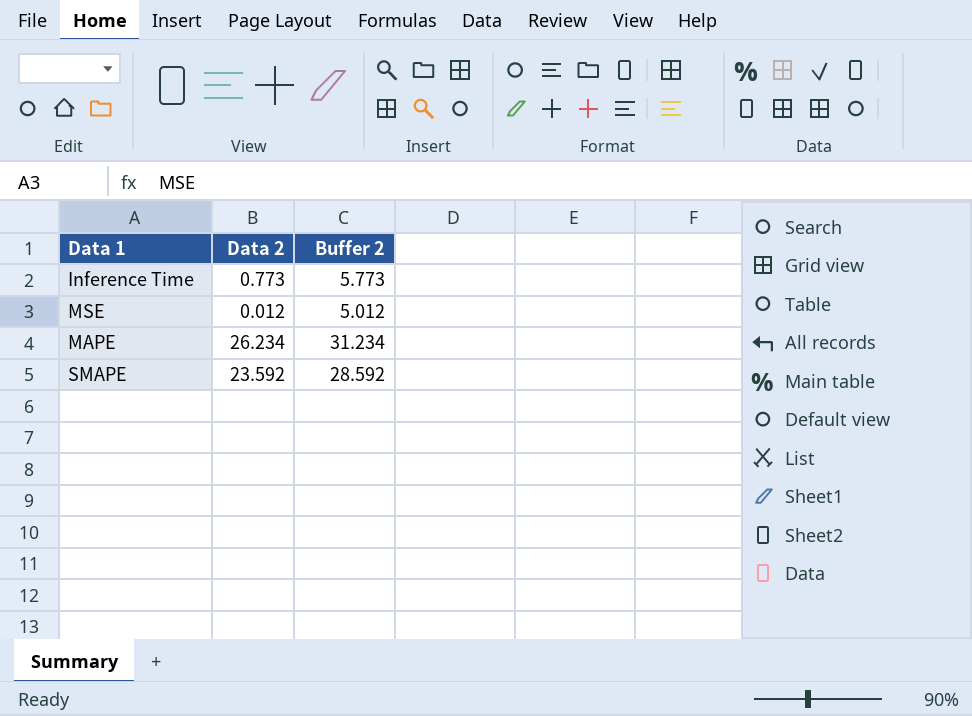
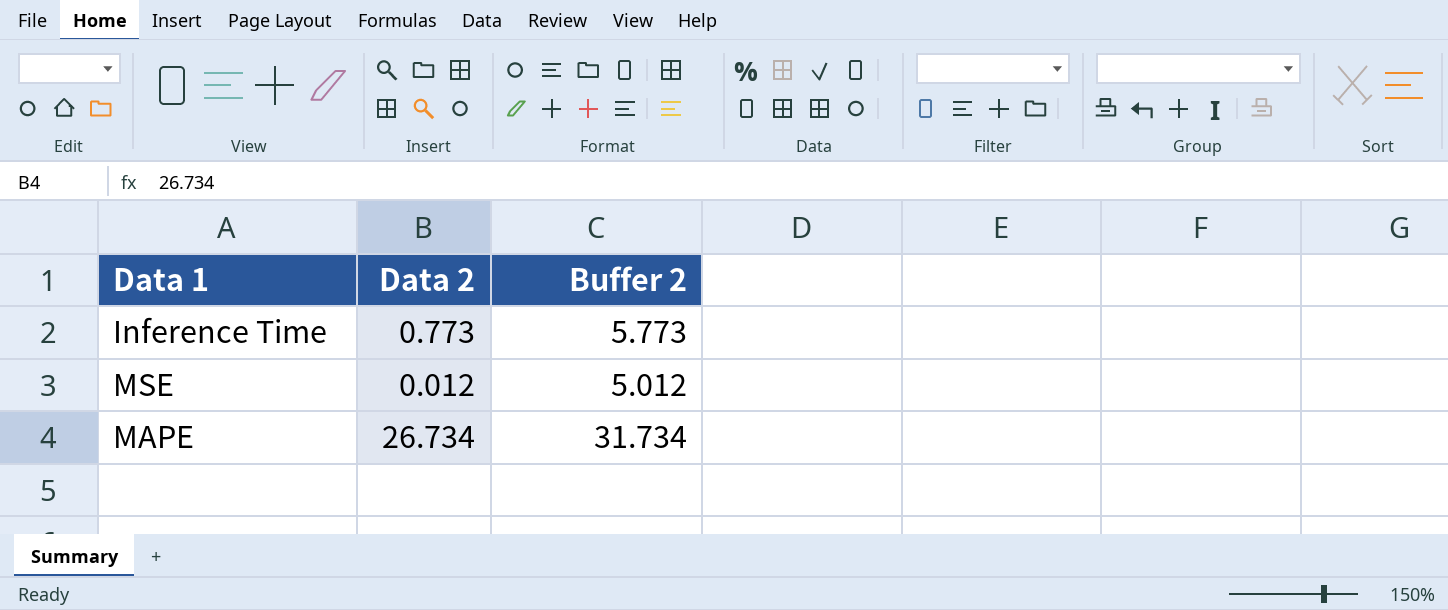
row SMAPE: 23.592 | 28.592 -> none
MAPE | Data 2: 26.234 -> 26.734
MAPE | Buffer 2: 31.234 -> 31.734

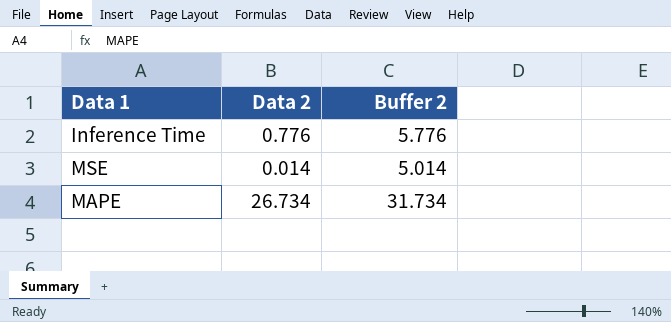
Inference Time | Data 2: 0.773 -> 0.776
Inference Time | Buffer 2: 5.773 -> 5.776
MSE | Data 2: 0.012 -> 0.014
MSE | Buffer 2: 5.012 -> 5.014

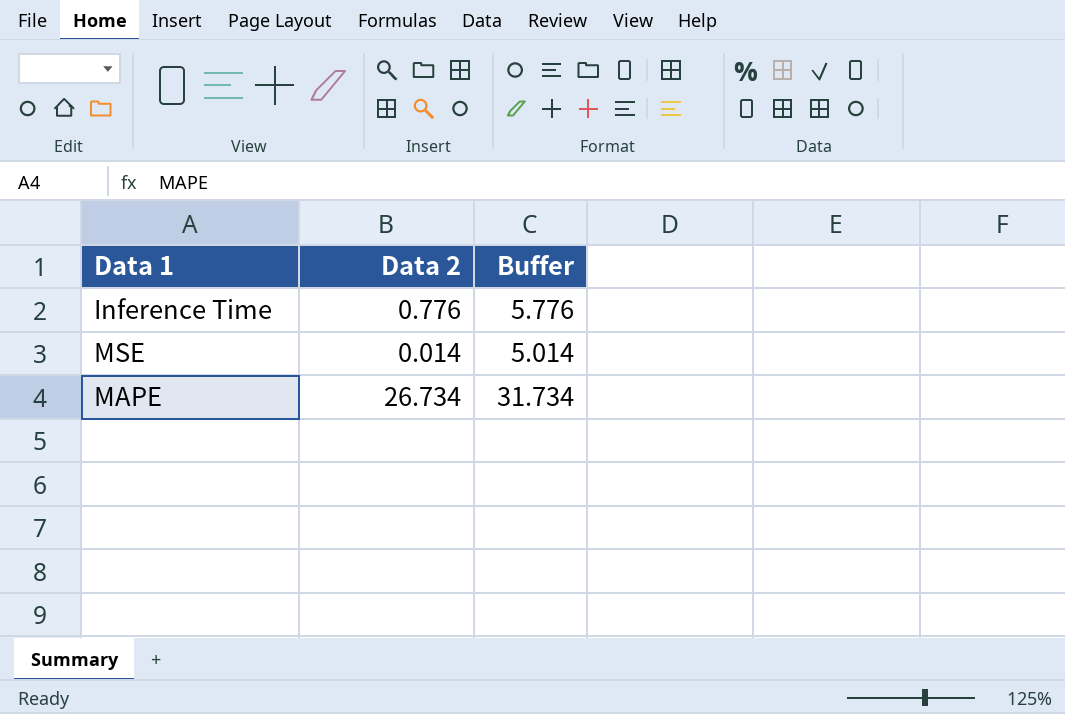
column name: Buffer 2 -> Buffer

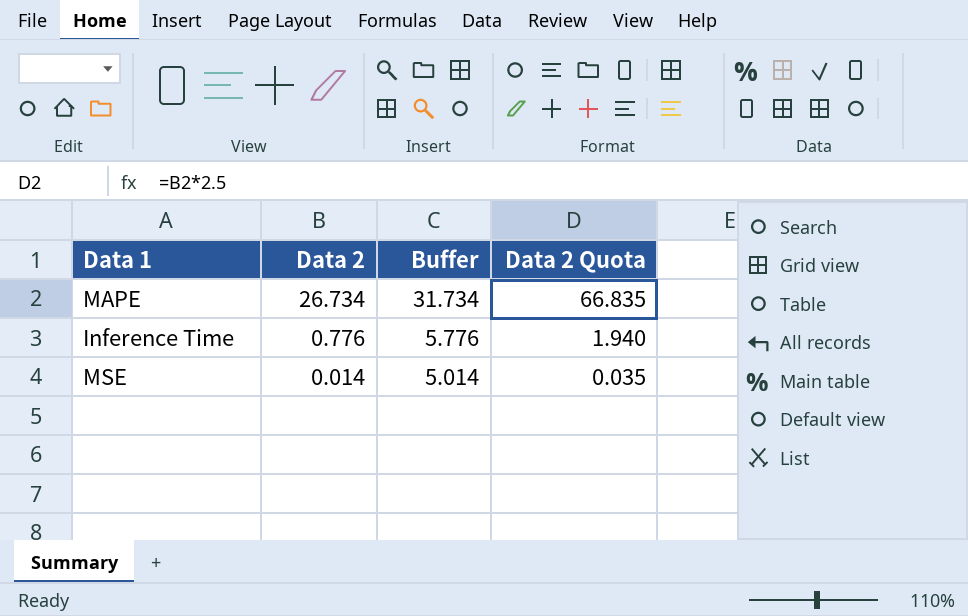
row order: none -> Data 2 descending
column Data 2 Quota | formula: none -> [Data 2] * 2.5

